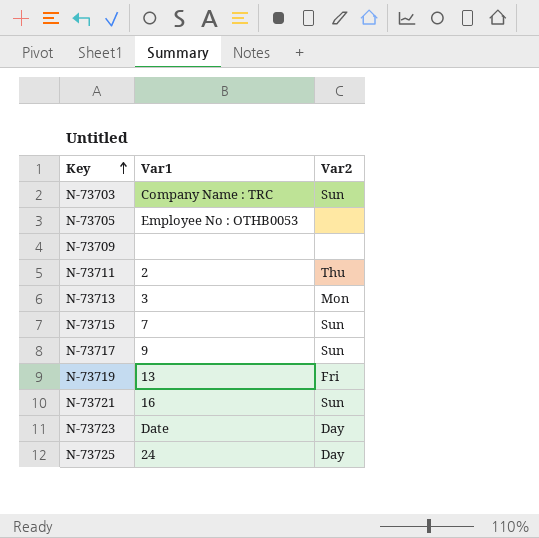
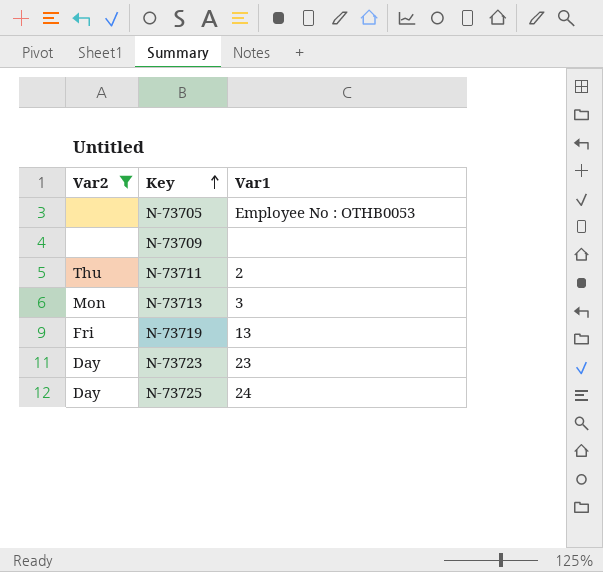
filter: none -> Var2 != Sun
column Var2 | position: 3 -> 1
N-73723 | Var1: Date -> 23

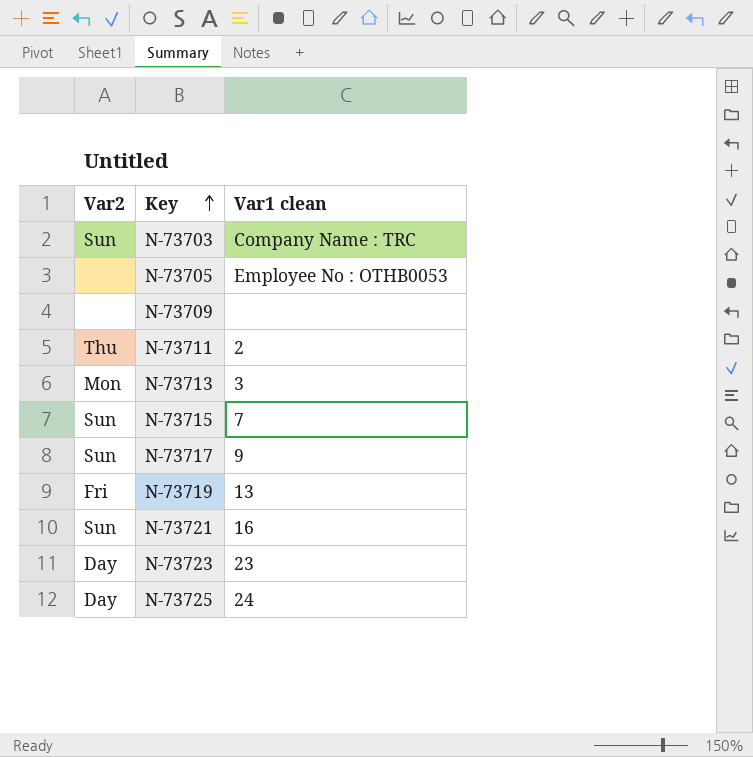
filter: Var2 != Sun -> none
column name: Var1 -> Var1 clean

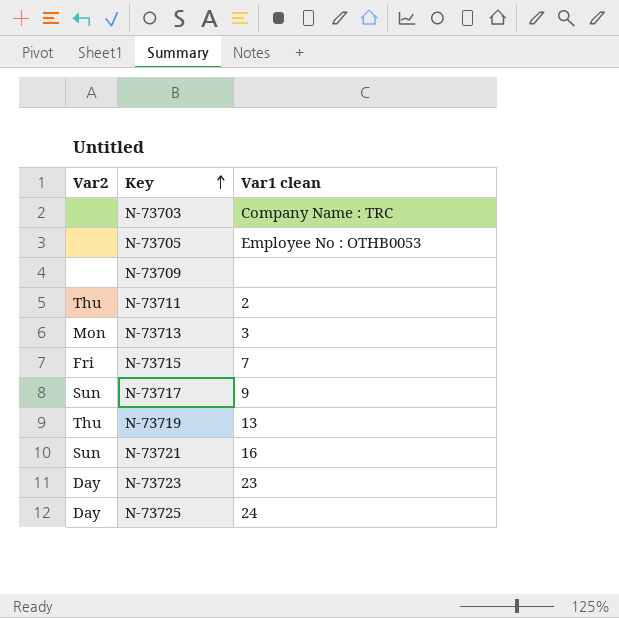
N-73703 | Var2: Sun -> none
N-73715 | Var2: Sun -> Fri
N-73719 | Var2: Fri -> Thu

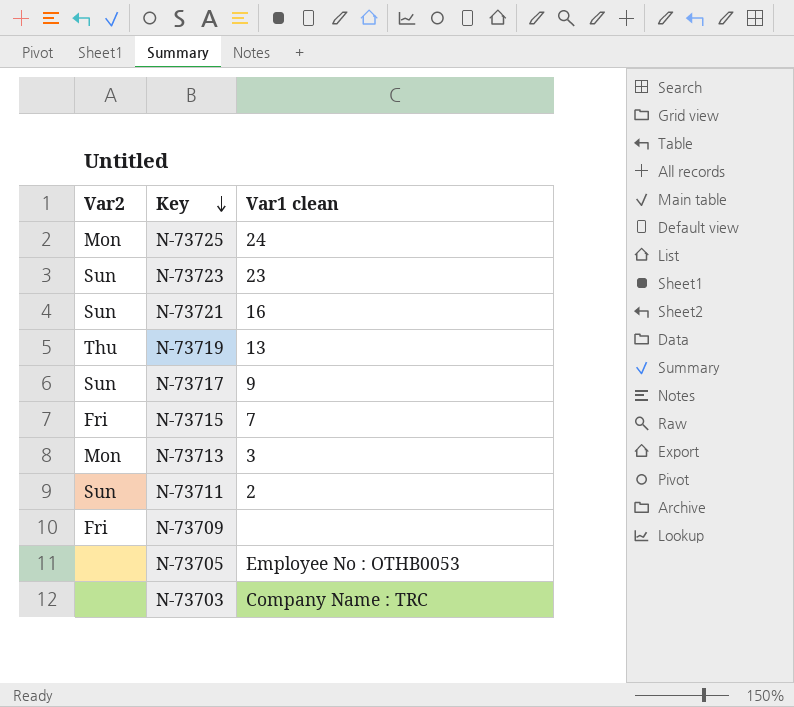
row order: Key ascending -> Key descending
N-73725 | Var2: Day -> Mon
N-73723 | Var2: Day -> Sun
N-73711 | Var2: Thu -> Sun
N-73709 | Var2: none -> Fri

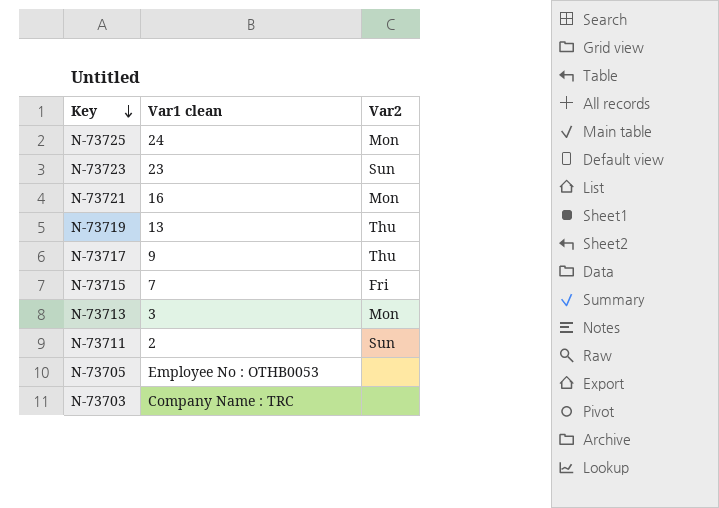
column Var2 | position: 1 -> 3
row N-73709: Fri | none -> none
N-73721 | Var2: Sun -> Mon
N-73717 | Var2: Sun -> Thu

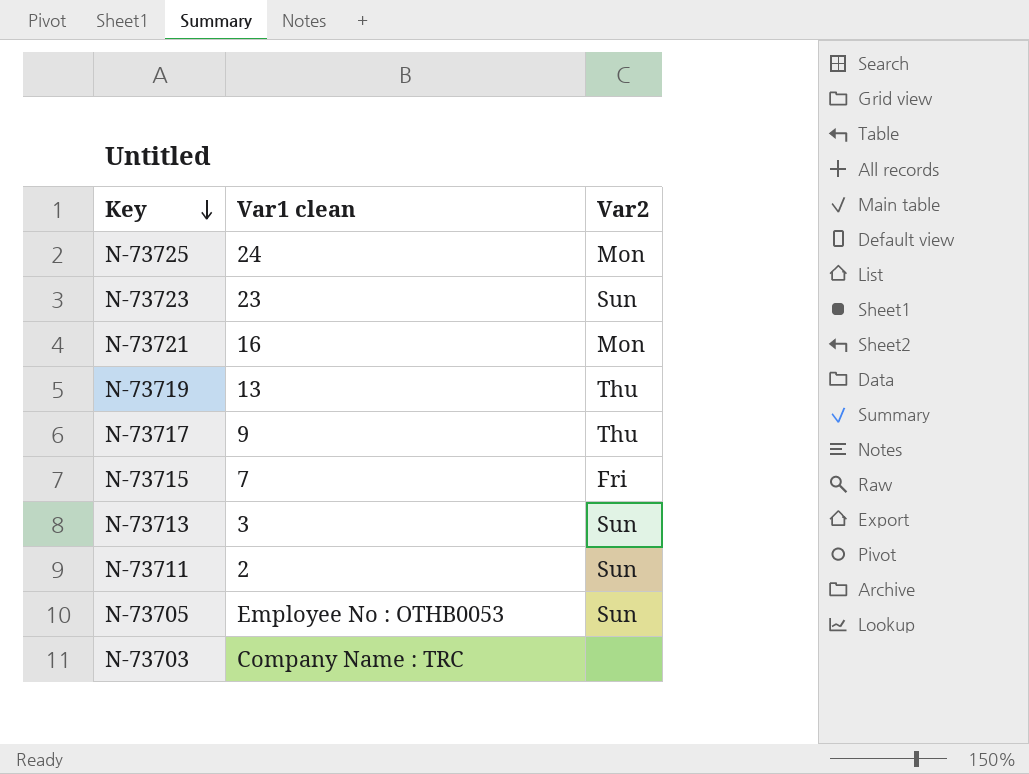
N-73713 | Var2: Mon -> Sun
N-73705 | Var2: none -> Sun

